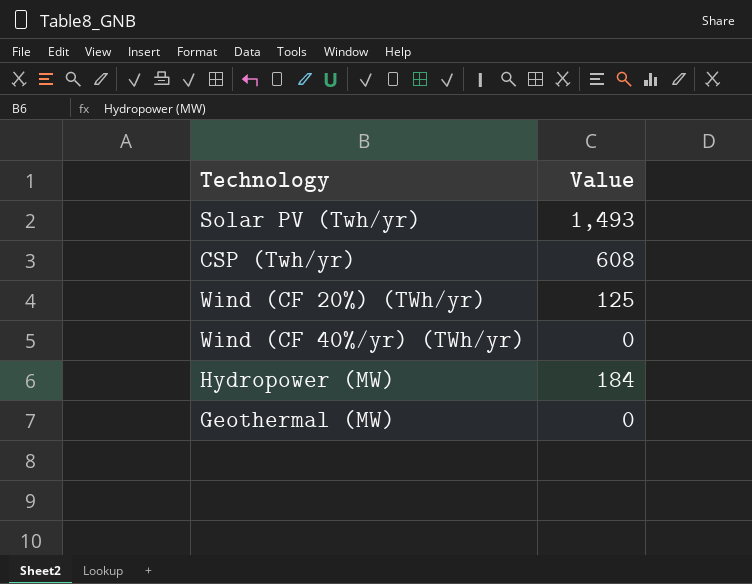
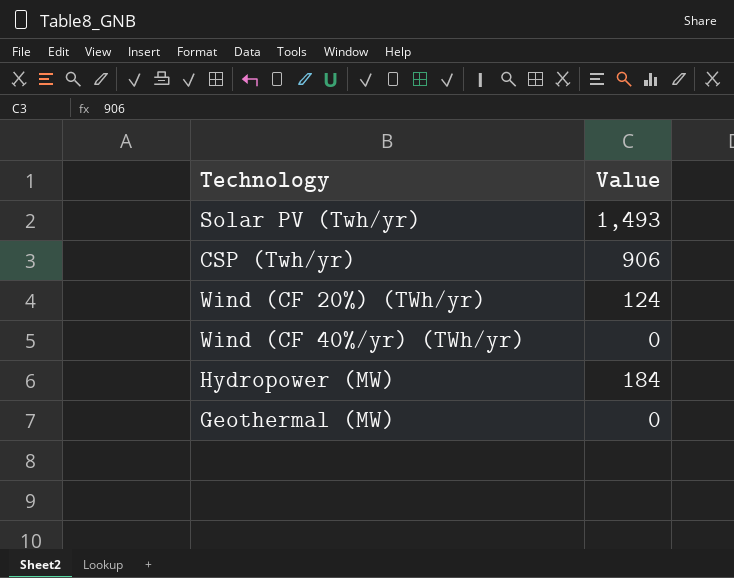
CSP (Twh/yr) | Value: 608 -> 906
Wind (CF 20%) (TWh/yr) | Value: 125 -> 124

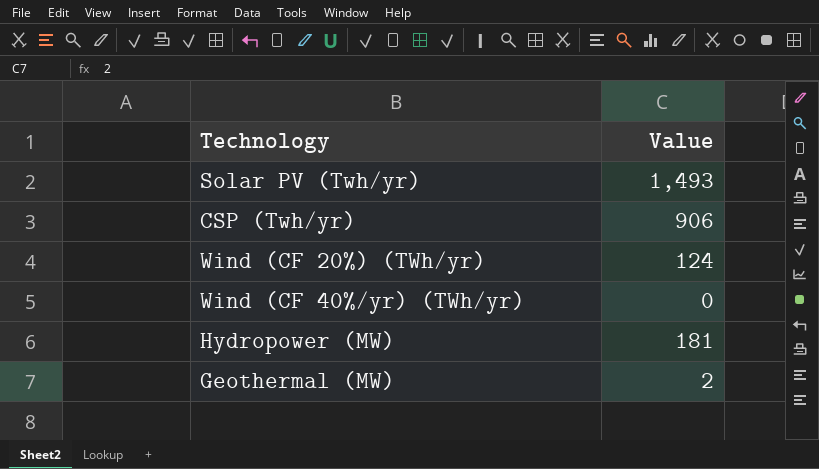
Hydropower (MW) | Value: 184 -> 181
Geothermal (MW) | Value: 0 -> 2

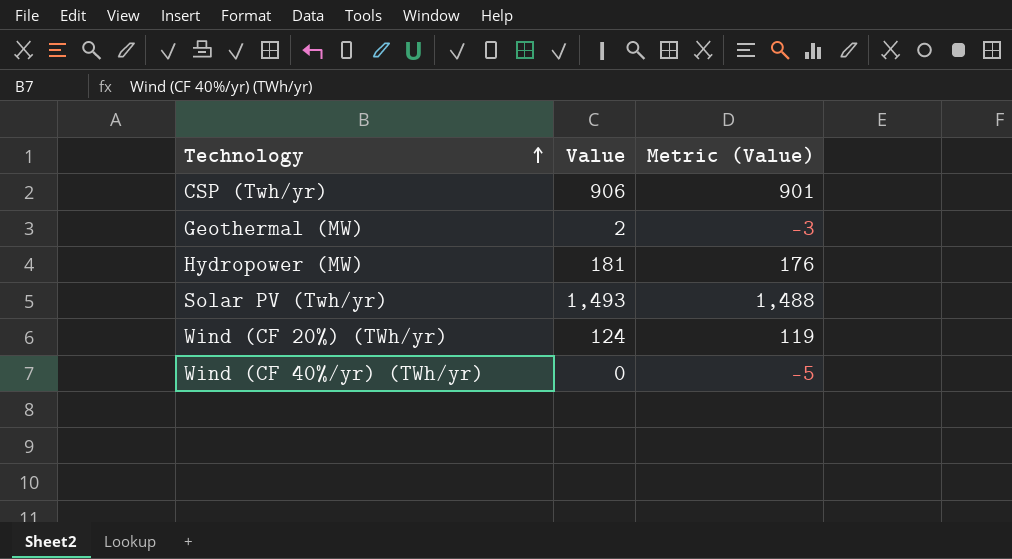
row order: none -> Technology ascending
column Metric (Value) | formula: none -> [Value] - 5

